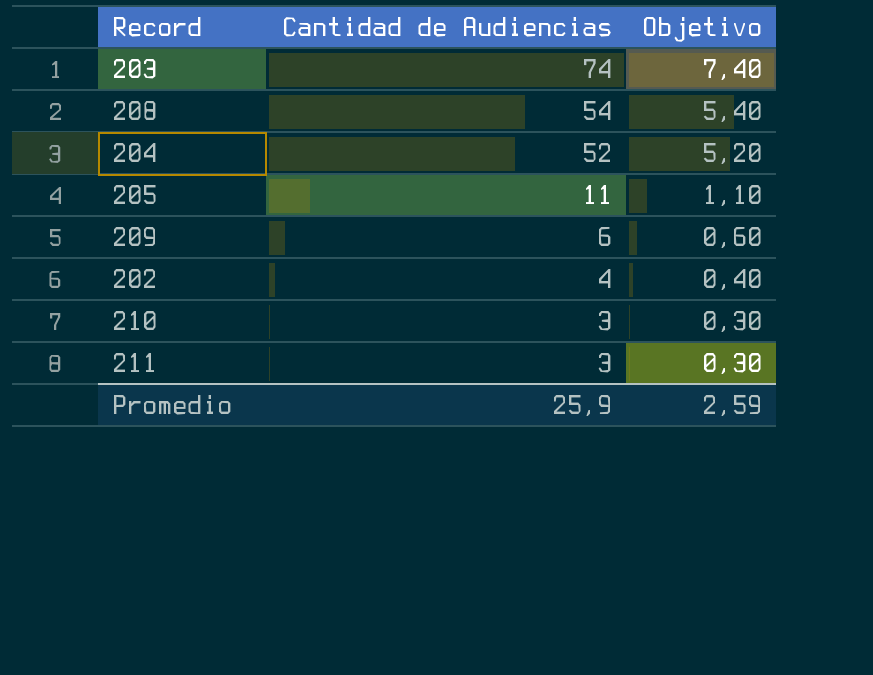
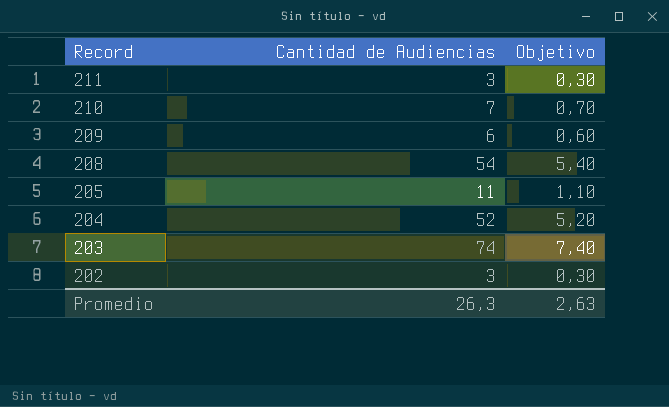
row order: Cantidad de Audiencias descending -> Record descending
210 | Cantidad de Audiencias: 3 -> 7
210 | Objetivo: 0,30 -> 0,70
202 | Cantidad de Audiencias: 4 -> 3
202 | Objetivo: 0,40 -> 0,30
Promedio | Cantidad de Audiencias: 25,9 -> 26,3
Promedio | Objetivo: 2,59 -> 2,63

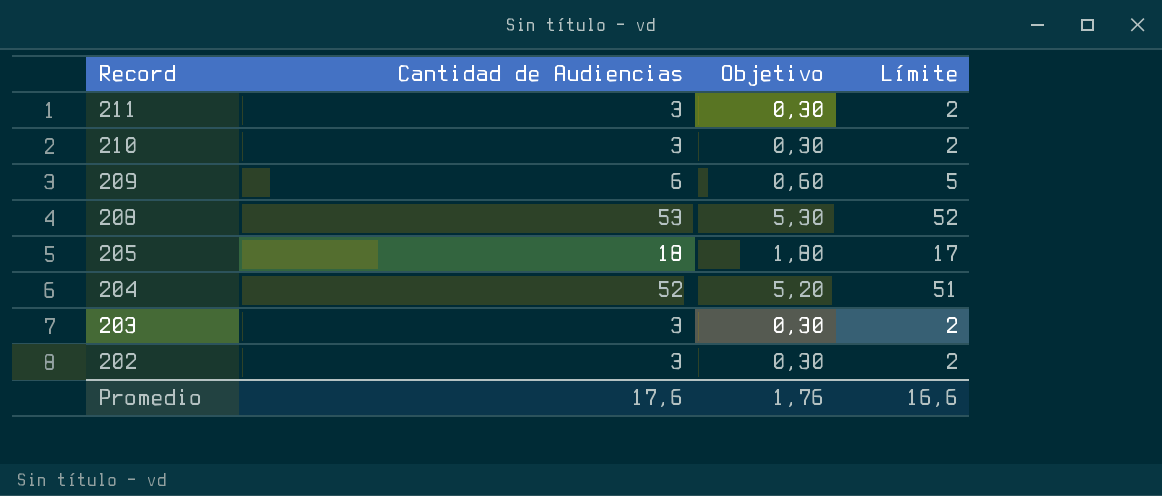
column Límite | formula: none -> [Cantidad de Audiencias] - 1
210 | Cantidad de Audiencias: 7 -> 3
210 | Objetivo: 0,70 -> 0,30
208 | Cantidad de Audiencias: 54 -> 53
208 | Objetivo: 5,40 -> 5,30
205 | Cantidad de Audiencias: 11 -> 18
205 | Objetivo: 1,10 -> 1,80
203 | Cantidad de Audiencias: 74 -> 3
203 | Objetivo: 7,40 -> 0,30
Promedio | Cantidad de Audiencias: 26,3 -> 17,6
Promedio | Objetivo: 2,63 -> 1,76

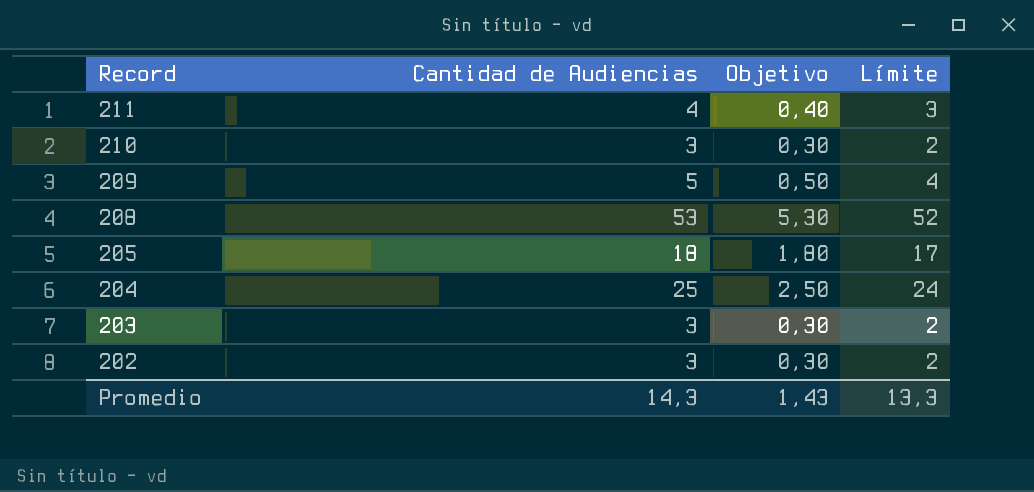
211 | Cantidad de Audiencias: 3 -> 4
211 | Objetivo: 0,30 -> 0,40
211 | Límite: 2 -> 3
209 | Cantidad de Audiencias: 6 -> 5
209 | Objetivo: 0,60 -> 0,50
209 | Límite: 5 -> 4
204 | Cantidad de Audiencias: 52 -> 25
204 | Objetivo: 5,20 -> 2,50
204 | Límite: 51 -> 24
Promedio | Cantidad de Audiencias: 17,6 -> 14,3
Promedio | Objetivo: 1,76 -> 1,43
Promedio | Límite: 16,6 -> 13,3

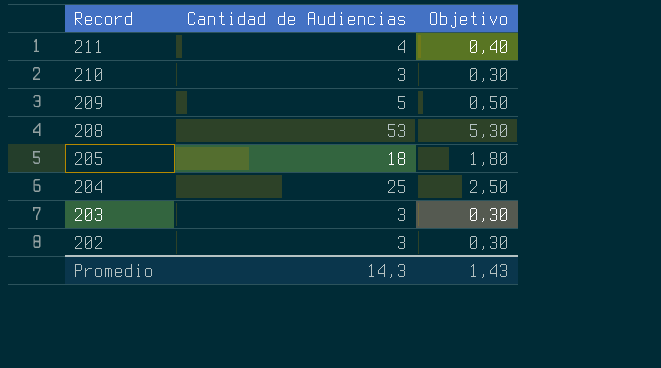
column Límite | formula: [Cantidad de Audiencias] - 1 -> none

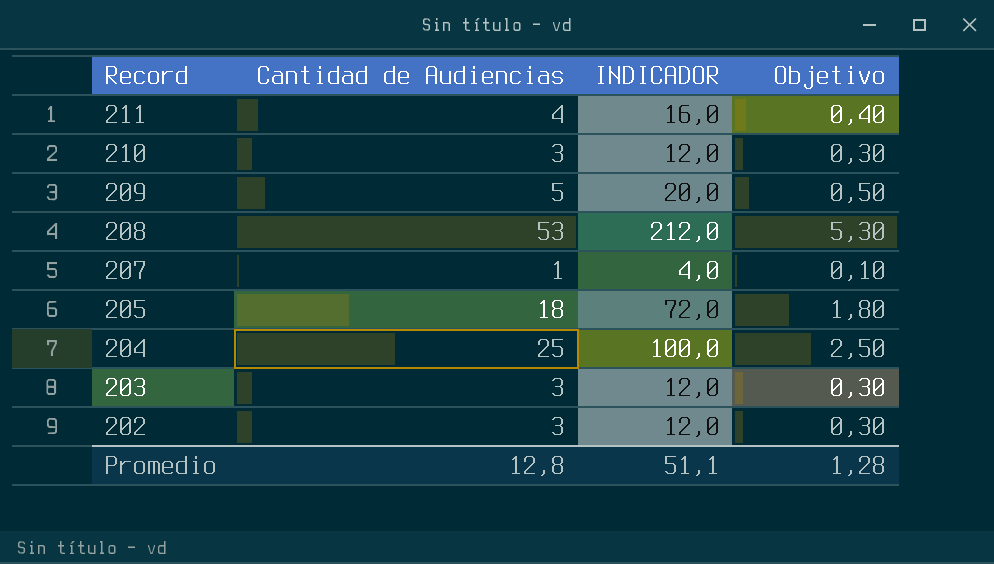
column INDICADOR | formula: none -> [Cantidad de Audiencias] * 4
row 207: none -> 1 | 4,0 | 0,10
Promedio | Cantidad de Audiencias: 14,3 -> 12,8
Promedio | Objetivo: 1,43 -> 1,28

